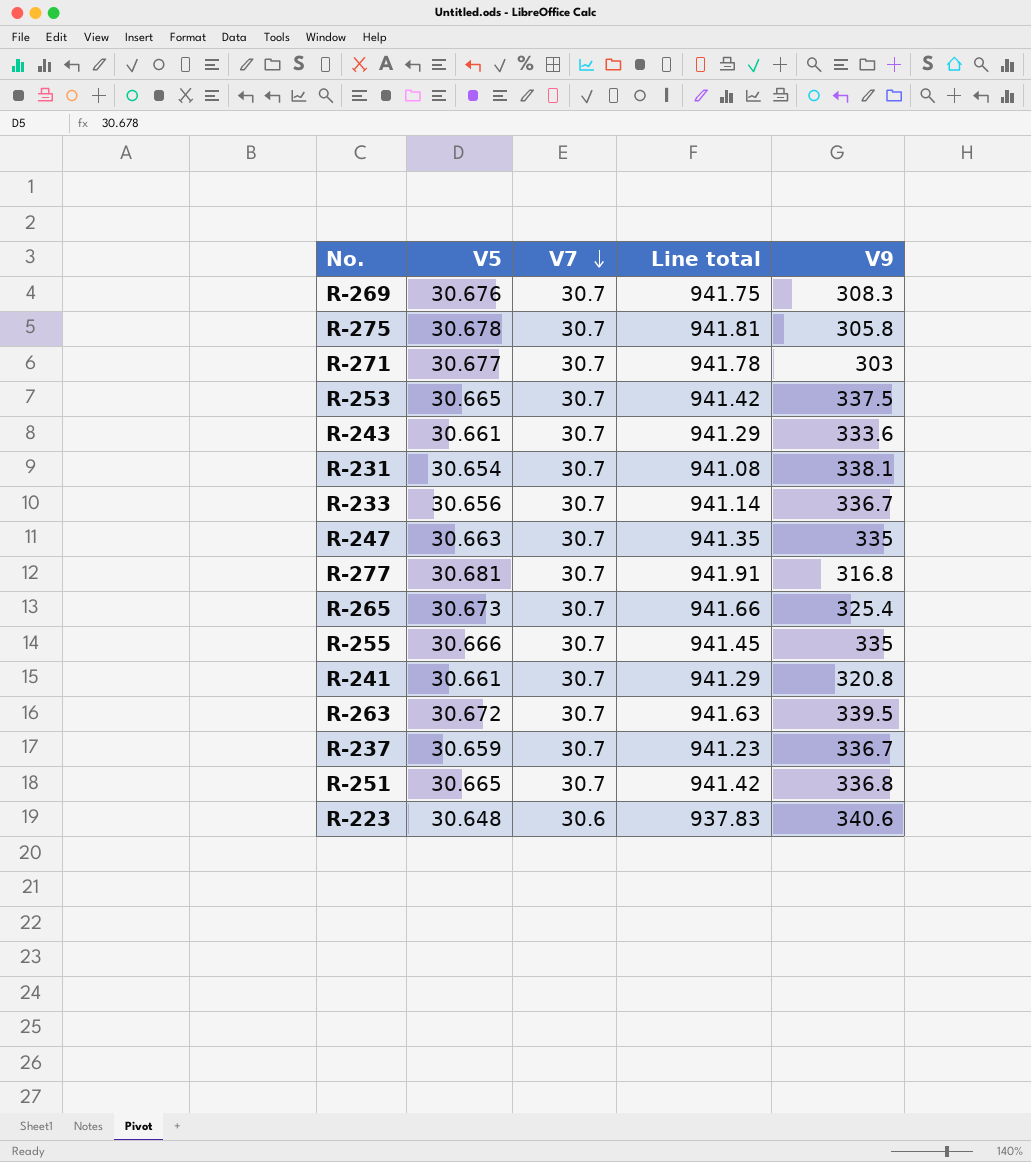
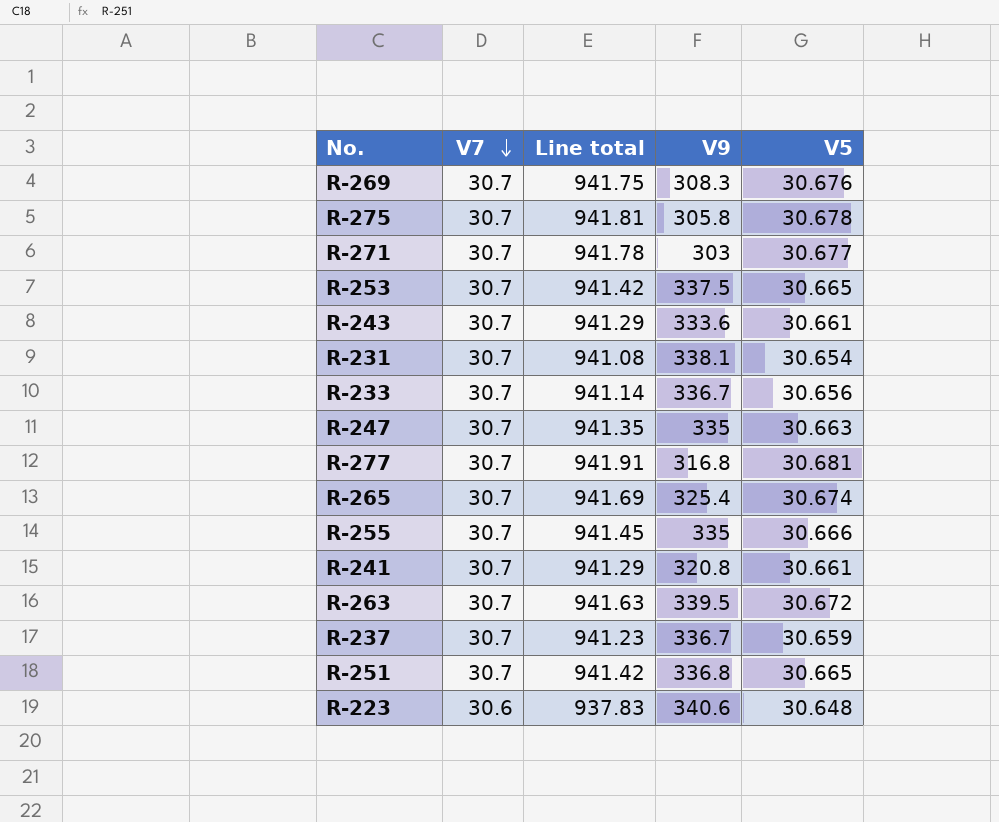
column V5 | position: 2 -> 5
R-265 | Line total: 941.66 -> 941.69
R-265 | V5: 30.673 -> 30.674

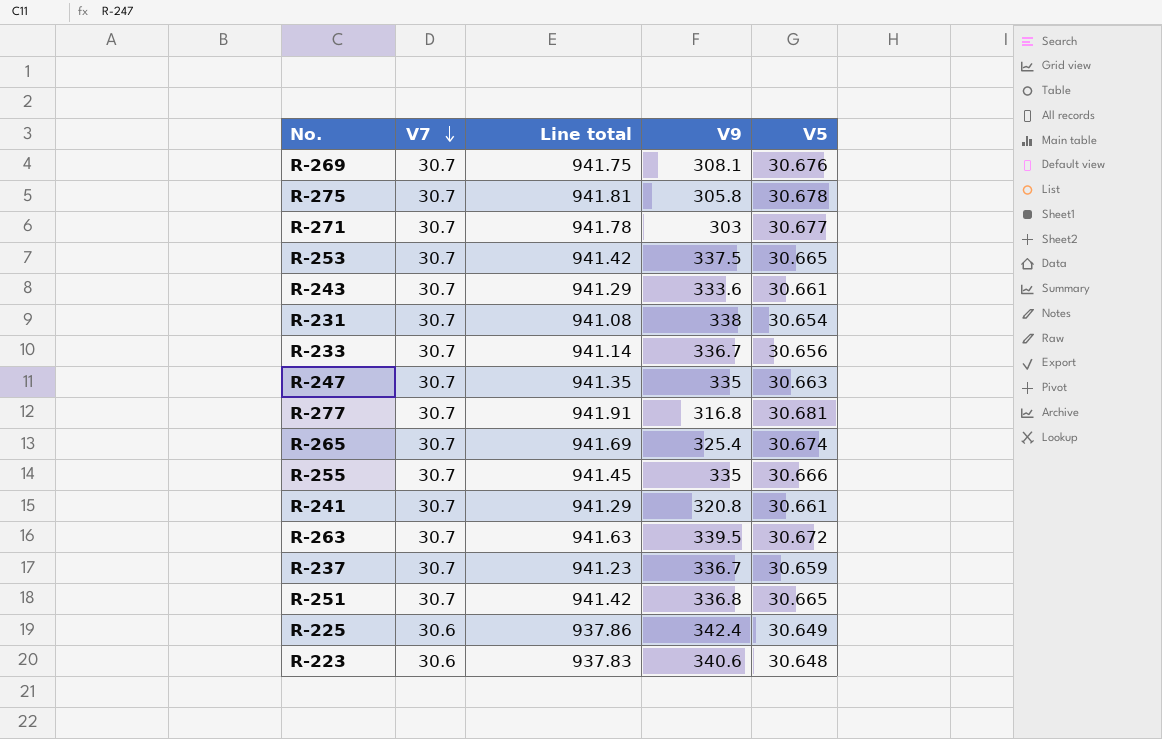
R-269 | V9: 308.3 -> 308.1
R-231 | V9: 338.1 -> 338
row R-225: none -> 30.6 | 937.86 | 342.4 | 30.649

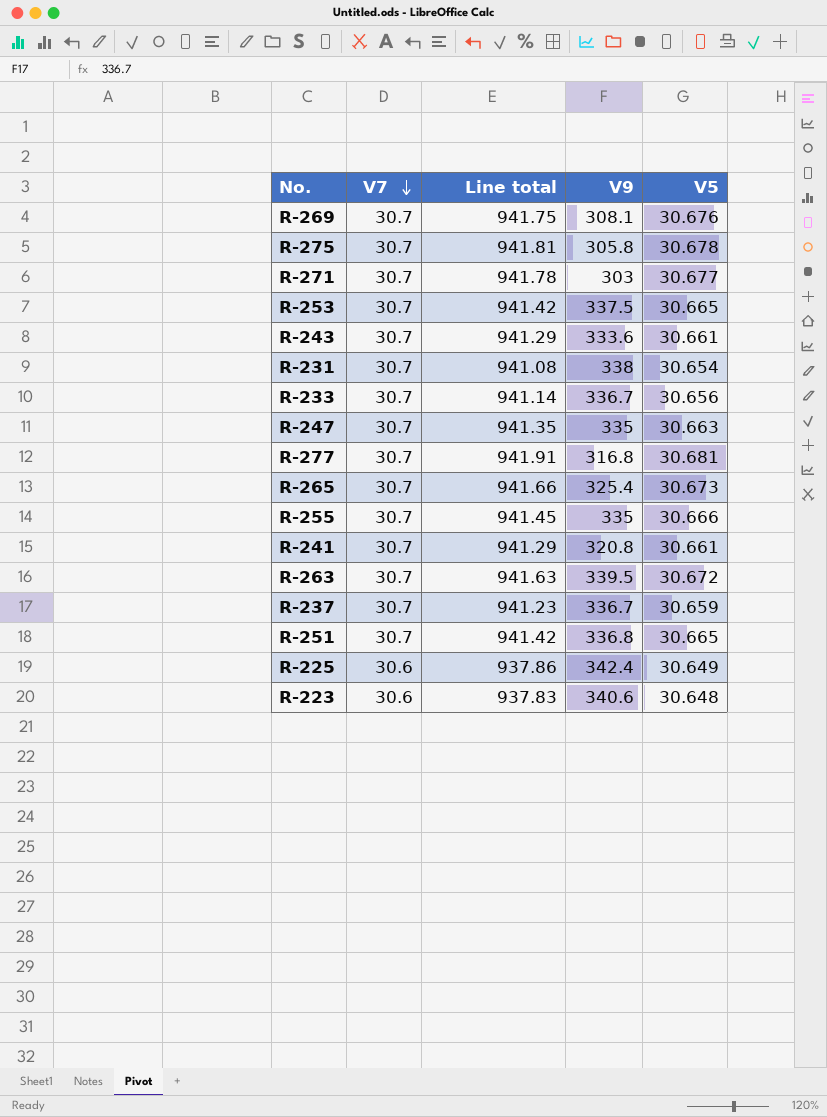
R-265 | Line total: 941.69 -> 941.66
R-265 | V5: 30.674 -> 30.673

